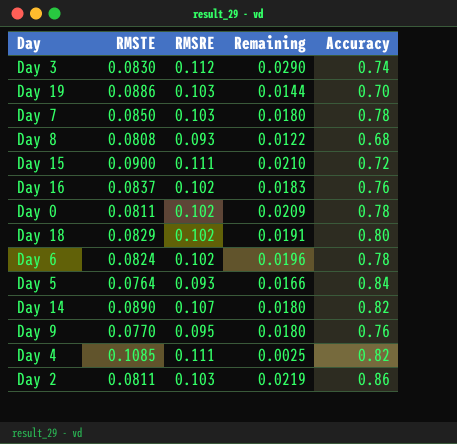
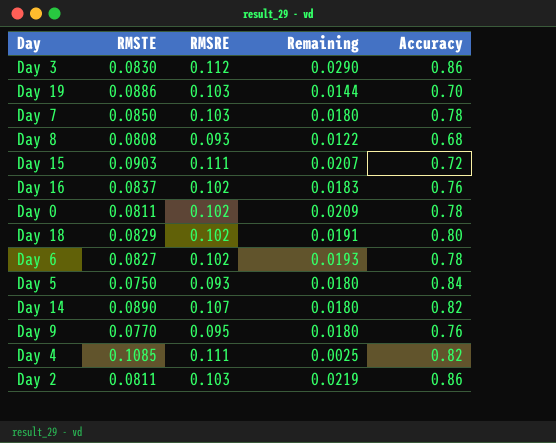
Day 3 | Accuracy: 0.74 -> 0.86
Day 15 | RMSTE: 0.0900 -> 0.0903
Day 15 | Remaining: 0.0210 -> 0.0207
Day 6 | RMSTE: 0.0824 -> 0.0827
Day 6 | Remaining: 0.0196 -> 0.0193
Day 5 | RMSTE: 0.0764 -> 0.0750
Day 5 | Remaining: 0.0166 -> 0.0180

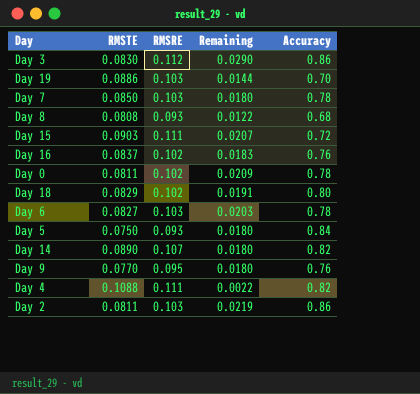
Day 6 | RMSRE: 0.102 -> 0.103
Day 6 | Remaining: 0.0193 -> 0.0203
Day 4 | RMSTE: 0.1085 -> 0.1088
Day 4 | Remaining: 0.0025 -> 0.0022

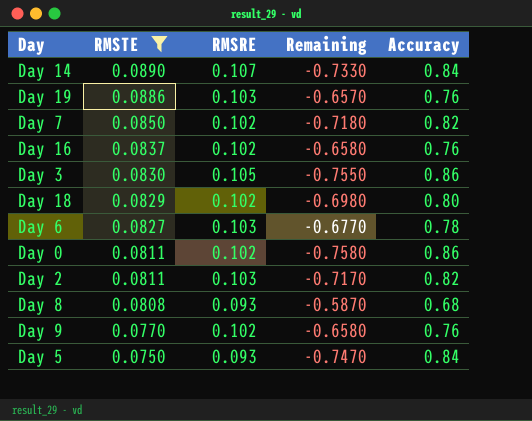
filter: none -> RMSTE <= 0.0890
row order: none -> RMSTE descending
column Remaining | formula: [RMSRE] - [RMSTE] -> [RMSRE] - [Accuracy]
Day 14 | Accuracy: 0.82 -> 0.84
Day 19 | Accuracy: 0.70 -> 0.76
Day 7 | RMSRE: 0.103 -> 0.102
Day 7 | Accuracy: 0.78 -> 0.82
Day 3 | RMSRE: 0.112 -> 0.105
Day 0 | Accuracy: 0.78 -> 0.86
Day 2 | Accuracy: 0.86 -> 0.82
Day 9 | RMSRE: 0.095 -> 0.102

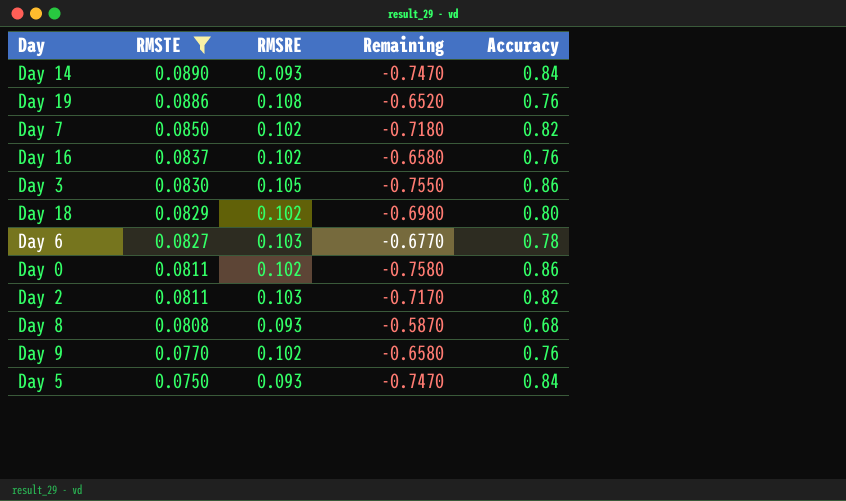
Day 14 | RMSRE: 0.107 -> 0.093
Day 14 | Remaining: -0.7330 -> -0.7470
Day 19 | RMSRE: 0.103 -> 0.108
Day 19 | Remaining: -0.6570 -> -0.6520

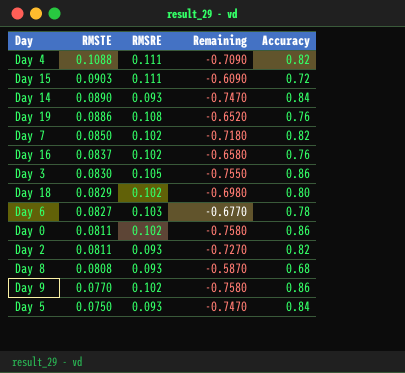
filter: RMSTE <= 0.0890 -> none
Day 2 | RMSRE: 0.103 -> 0.093
Day 2 | Remaining: -0.7170 -> -0.7270
Day 9 | Remaining: -0.6580 -> -0.7580
Day 9 | Accuracy: 0.76 -> 0.86

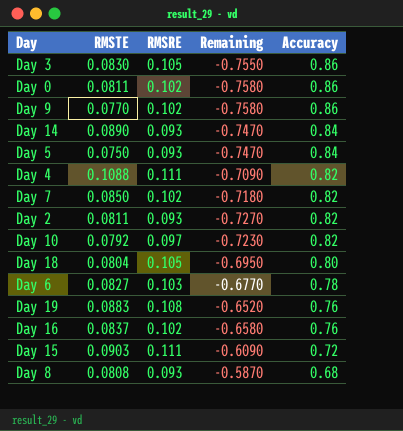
row order: RMSTE descending -> Accuracy descending
row Day 10: none -> 0.0792 | 0.097 | -0.7230 | 0.82
Day 18 | RMSTE: 0.0829 -> 0.0804
Day 18 | RMSRE: 0.102 -> 0.105
Day 18 | Remaining: -0.6980 -> -0.6950
Day 19 | RMSTE: 0.0886 -> 0.0883

